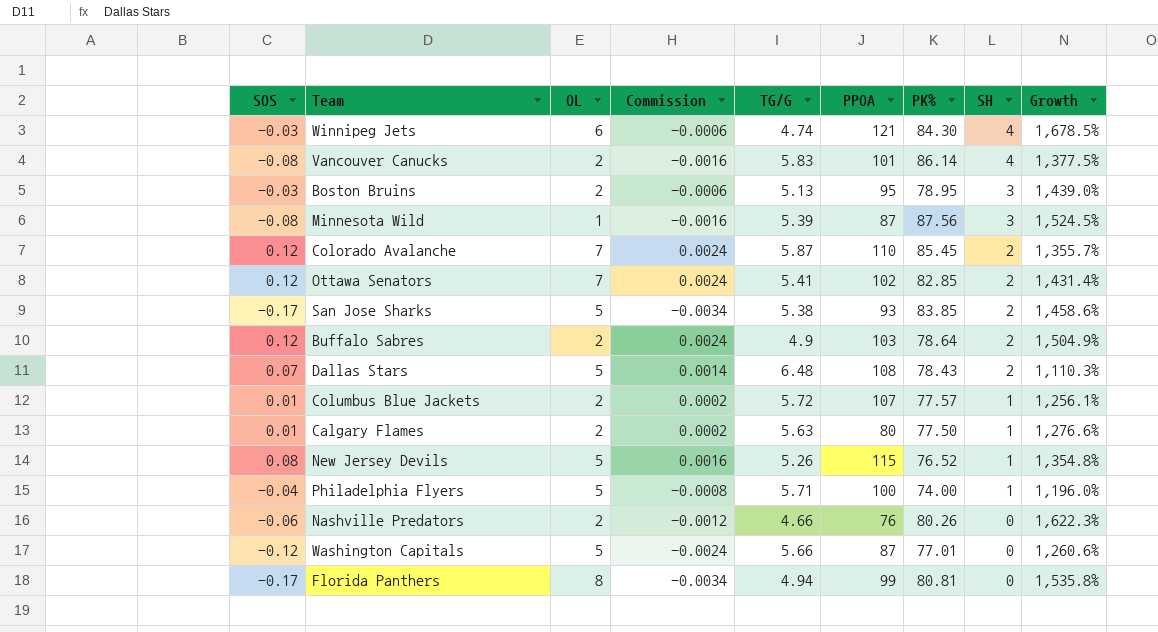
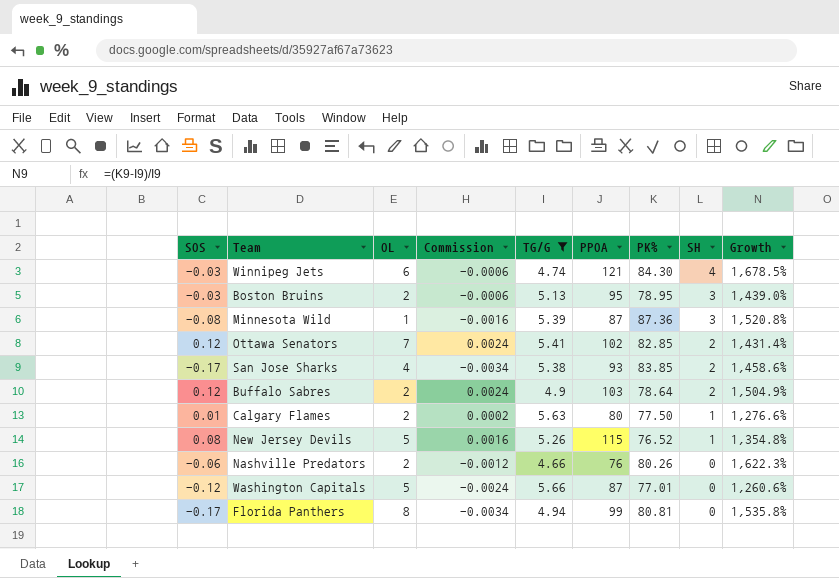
filter: none -> TG/G <= 5.66
Minnesota Wild | PK%: 87.56 -> 87.36
Minnesota Wild | Growth: 1,524.5% -> 1,520.8%
San Jose Sharks | OL: 5 -> 4

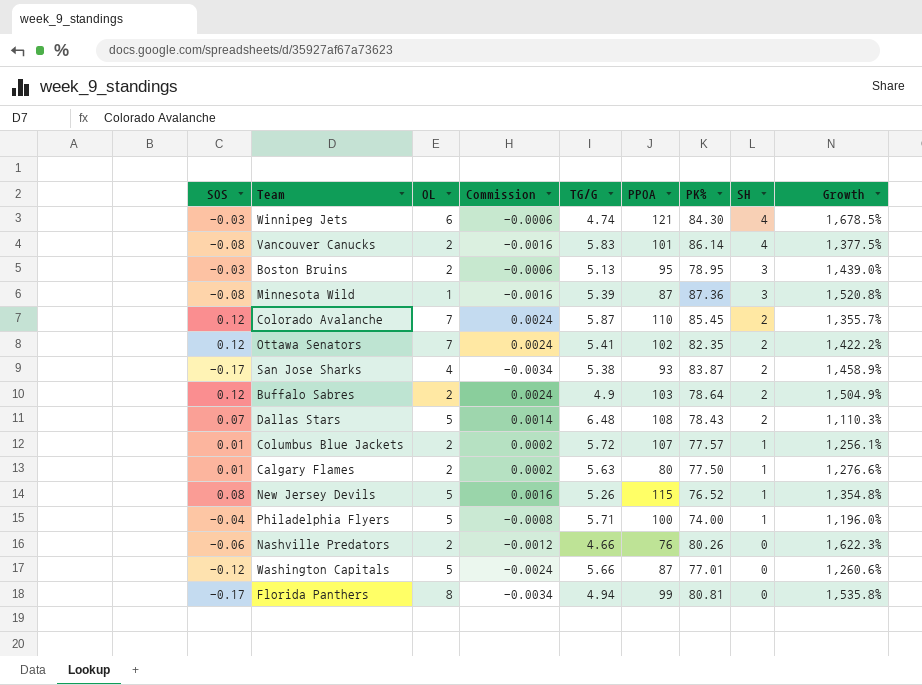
filter: TG/G <= 5.66 -> none
Ottawa Senators | PK%: 82.85 -> 82.35
Ottawa Senators | Growth: 1,431.4% -> 1,422.2%
San Jose Sharks | PK%: 83.85 -> 83.87
San Jose Sharks | Growth: 1,458.6% -> 1,458.9%

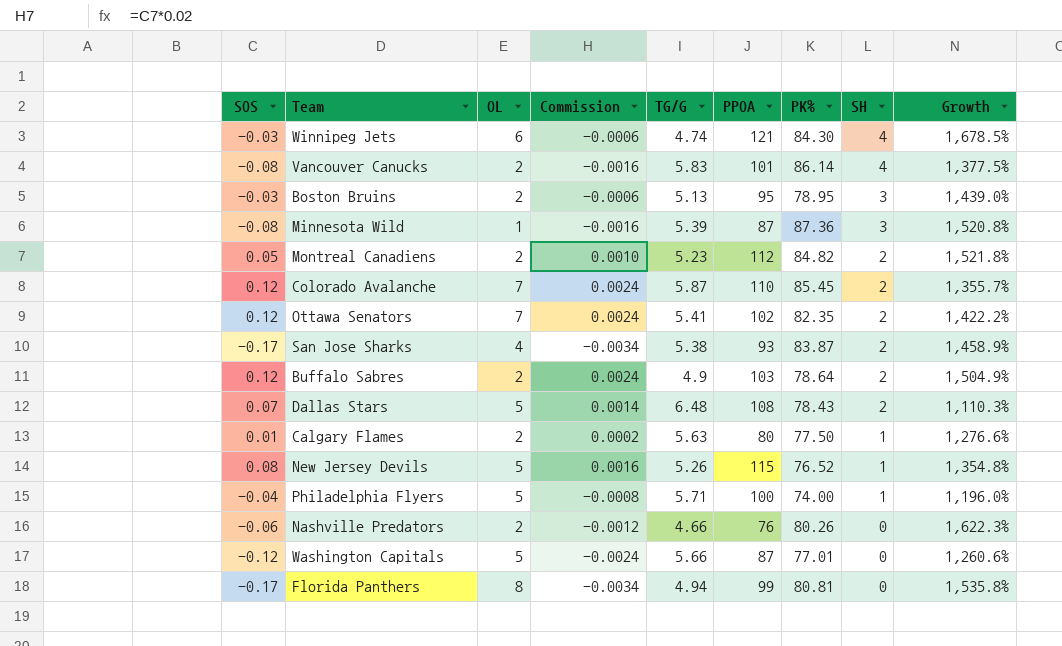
row Columbus Blue Jackets: 0.01 | 2 | 0.0002 | 5.72 | 107 | 77.57 | 1 | 1,256.1% -> none
row Montreal Canadiens: none -> 0.05 | 2 | 0.0010 | 5.23 | 112 | 84.82 | 2 | 1,521.8%

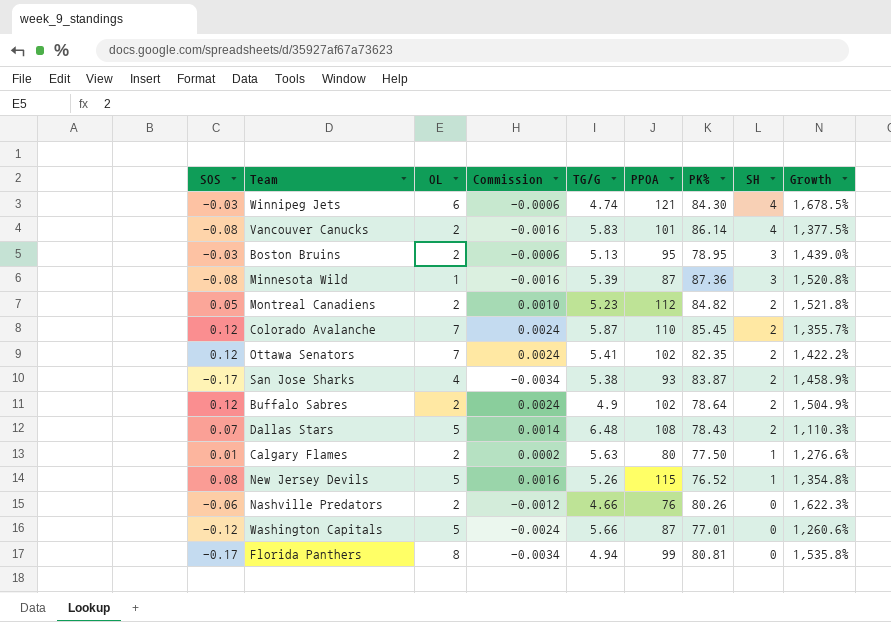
row Philadelphia Flyers: -0.04 | 5 | -0.0008 | 5.71 | 100 | 74.00 | 1 | 1,196.0% -> none
Buffalo Sabres | PPOA: 103 -> 102

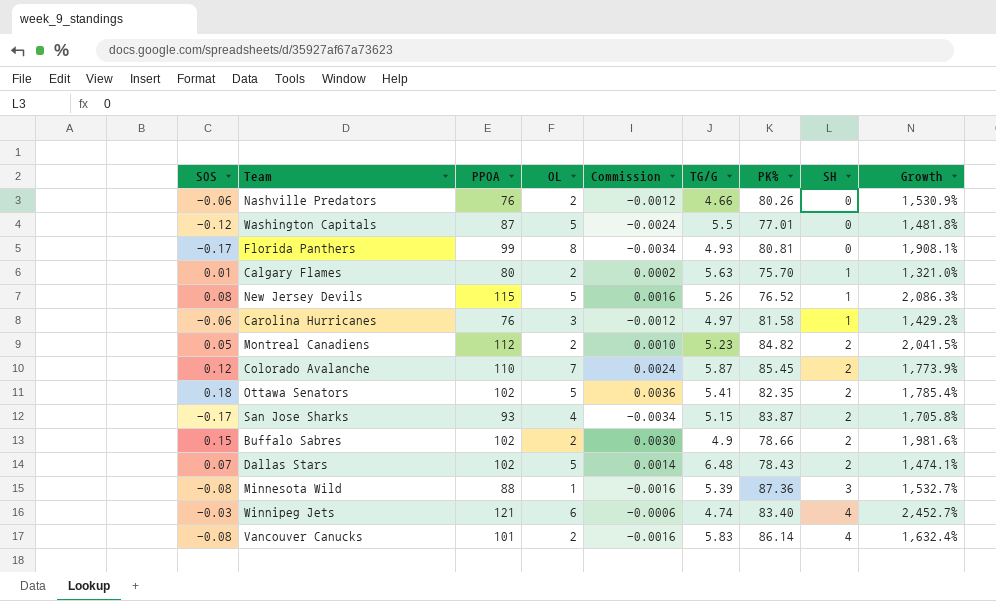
row order: SH descending -> SH ascending
column PPOA | position: 6 -> 3
column Growth | formula: ([PK%] - [TG/G]) / [TG/G] -> ([PPOA] - [TG/G]) / [TG/G]
row Boston Bruins: -0.03 | 2 | -0.0006 | 5.13 | 95 | 78.95 | 3 | 1,439.0% -> none
Washington Capitals | TG/G: 5.66 -> 5.5
Florida Panthers | TG/G: 4.94 -> 4.93
Calgary Flames | PK%: 77.50 -> 75.70
row Carolina Hurricanes: none -> -0.06 | 76 | 3 | -0.0012 | 4.97 | 81.58 | 1 | 1,429.2%
Ottawa Senators | SOS: 0.12 -> 0.18
Ottawa Senators | OL: 7 -> 5
Ottawa Senators | Commission: 0.0024 -> 0.0036
San Jose Sharks | TG/G: 5.38 -> 5.15
Buffalo Sabres | SOS: 0.12 -> 0.15
Buffalo Sabres | Commission: 0.0024 -> 0.0030
Buffalo Sabres | PK%: 78.64 -> 78.66
Dallas Stars | PPOA: 108 -> 102
Minnesota Wild | PPOA: 87 -> 88
Winnipeg Jets | PK%: 84.30 -> 83.40

